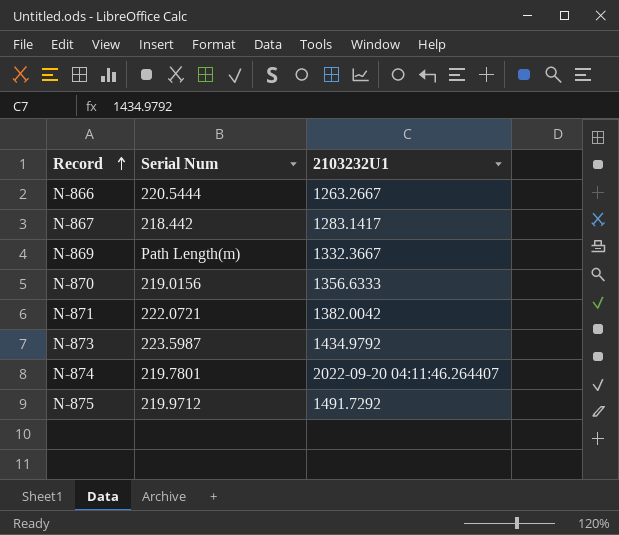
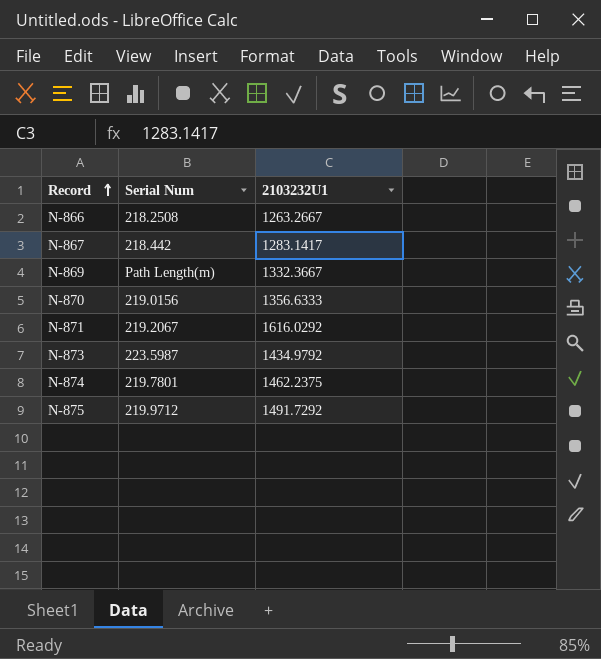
N-866 | Serial Num: 220.5444 -> 218.2508
N-871 | Serial Num: 222.0721 -> 219.2067
N-871 | 2103232U1: 1382.0042 -> 1616.0292
N-874 | 2103232U1: 2022-09-20 04:11:46.264407 -> 1462.2375

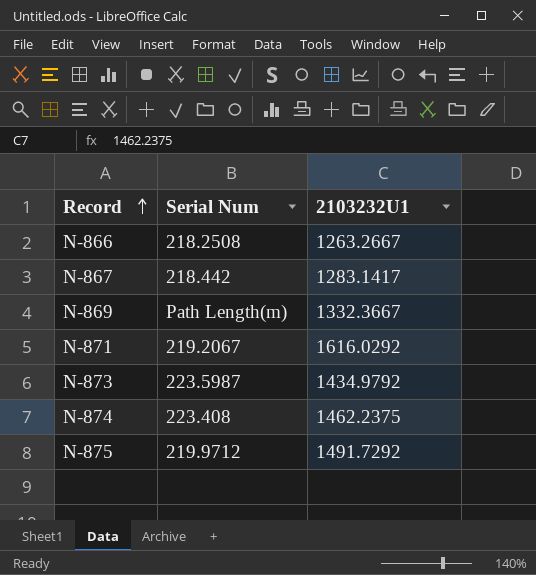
row N-870: 219.0156 | 1356.6333 -> none
N-874 | Serial Num: 219.7801 -> 223.408

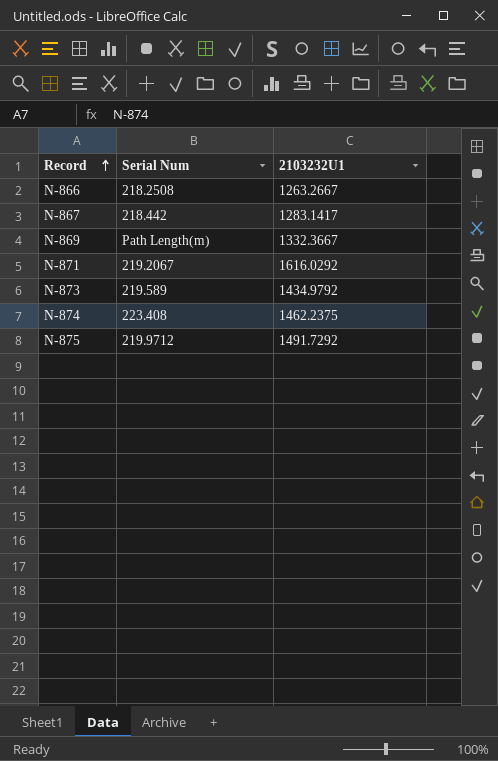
N-873 | Serial Num: 223.5987 -> 219.589

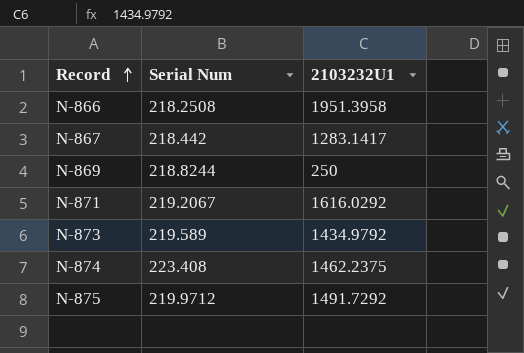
N-866 | 2103232U1: 1263.2667 -> 1951.3958
N-869 | Serial Num: Path Length(m) -> 218.8244
N-869 | 2103232U1: 1332.3667 -> 250

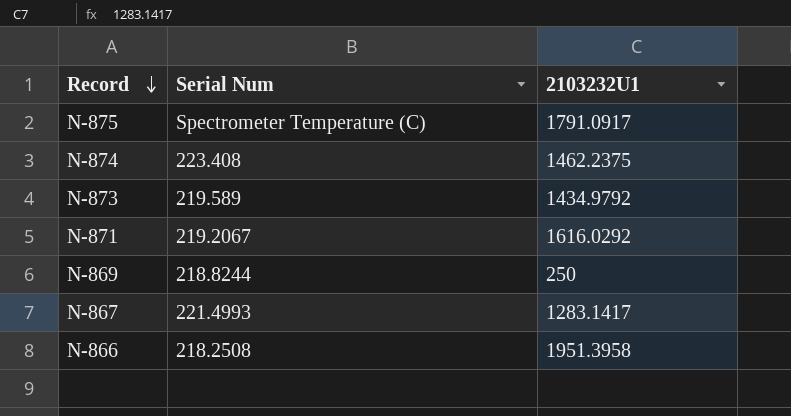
row order: Record ascending -> Record descending
N-875 | Serial Num: 219.9712 -> Spectrometer Temperature (C)
N-875 | 2103232U1: 1491.7292 -> 1791.0917
N-867 | Serial Num: 218.442 -> 221.4993

